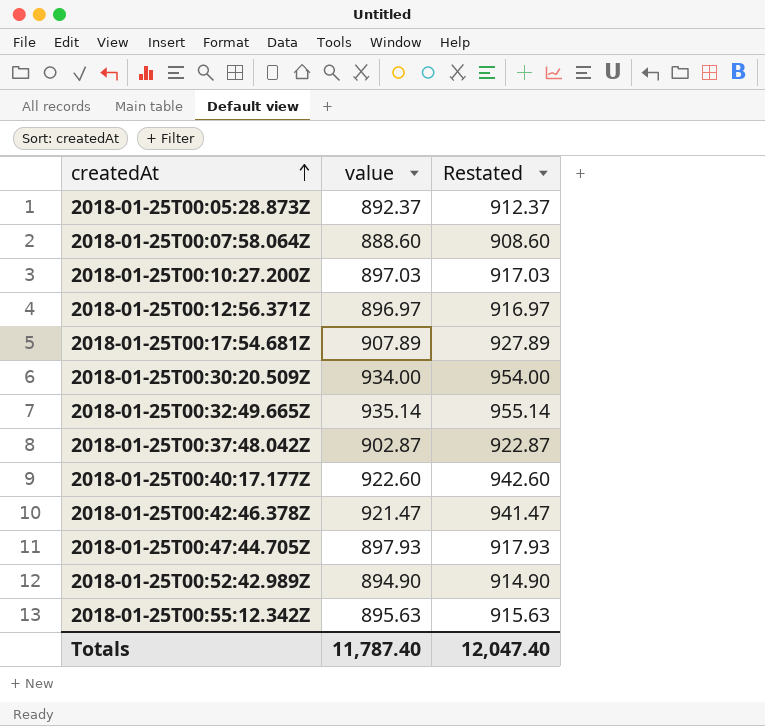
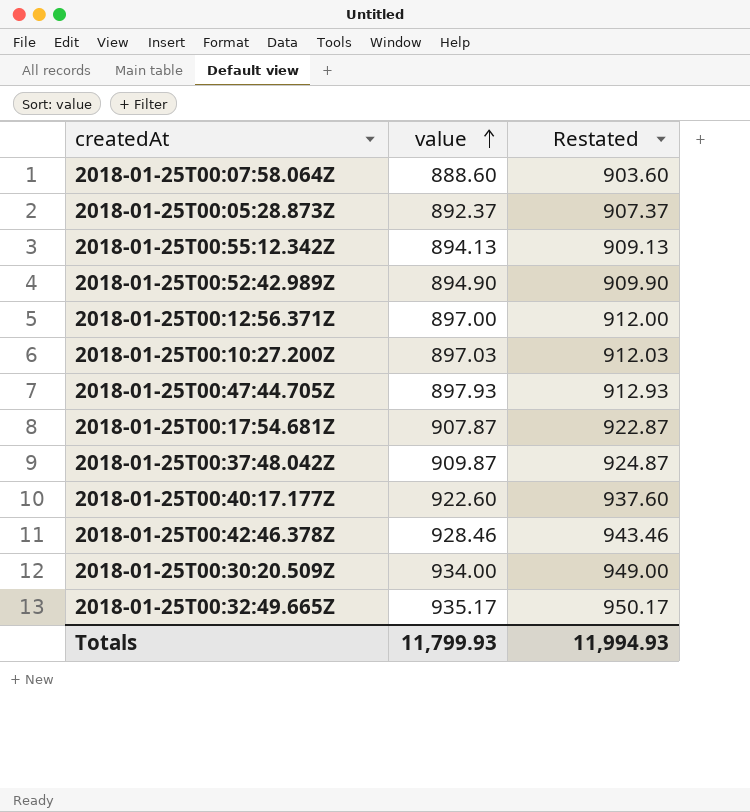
row order: createdAt ascending -> value ascending
column Restated | formula: [value] + 20 -> [value] + 15
2018-01-25T00:55:12.342Z | value: 895.63 -> 894.13
2018-01-25T00:12:56.371Z | value: 896.97 -> 897.00
2018-01-25T00:17:54.681Z | value: 907.89 -> 907.87
2018-01-25T00:37:48.042Z | value: 902.87 -> 909.87
2018-01-25T00:42:46.378Z | value: 921.47 -> 928.46
2018-01-25T00:32:49.665Z | value: 935.14 -> 935.17
Totals | value: 11,787.40 -> 11,799.93
Totals | Restated: 12,047.40 -> 11,994.93

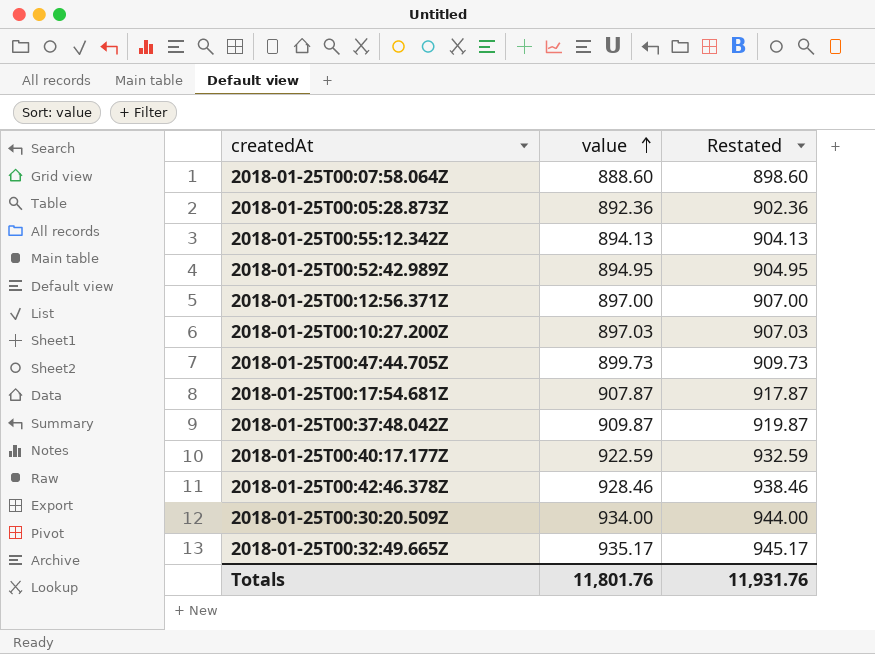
column Restated | formula: [value] + 15 -> [value] + 10
2018-01-25T00:05:28.873Z | value: 892.37 -> 892.36
2018-01-25T00:52:42.989Z | value: 894.90 -> 894.95
2018-01-25T00:47:44.705Z | value: 897.93 -> 899.73
2018-01-25T00:40:17.177Z | value: 922.60 -> 922.59
Totals | value: 11,799.93 -> 11,801.76
Totals | Restated: 11,994.93 -> 11,931.76

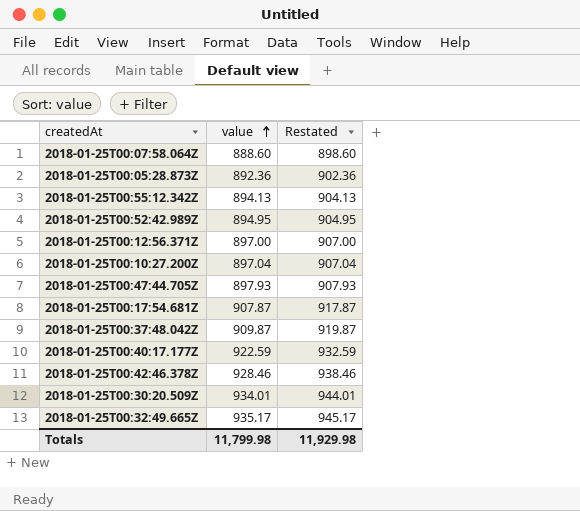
2018-01-25T00:10:27.200Z | value: 897.03 -> 897.04
2018-01-25T00:10:27.200Z | Restated: 907.03 -> 907.04
2018-01-25T00:47:44.705Z | value: 899.73 -> 897.93
2018-01-25T00:47:44.705Z | Restated: 909.73 -> 907.93
2018-01-25T00:30:20.509Z | value: 934.00 -> 934.01
2018-01-25T00:30:20.509Z | Restated: 944.00 -> 944.01
Totals | value: 11,801.76 -> 11,799.98
Totals | Restated: 11,931.76 -> 11,929.98

